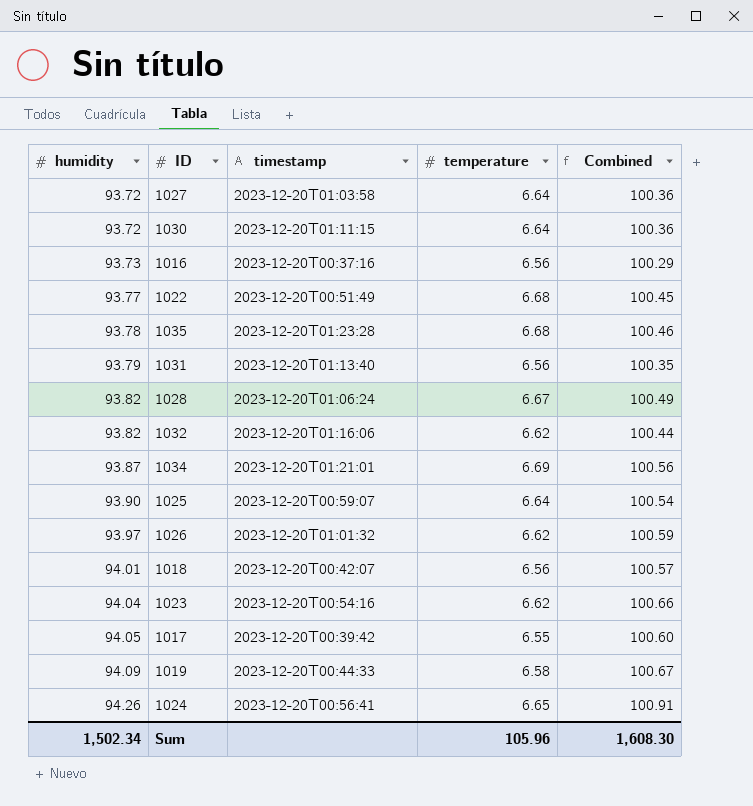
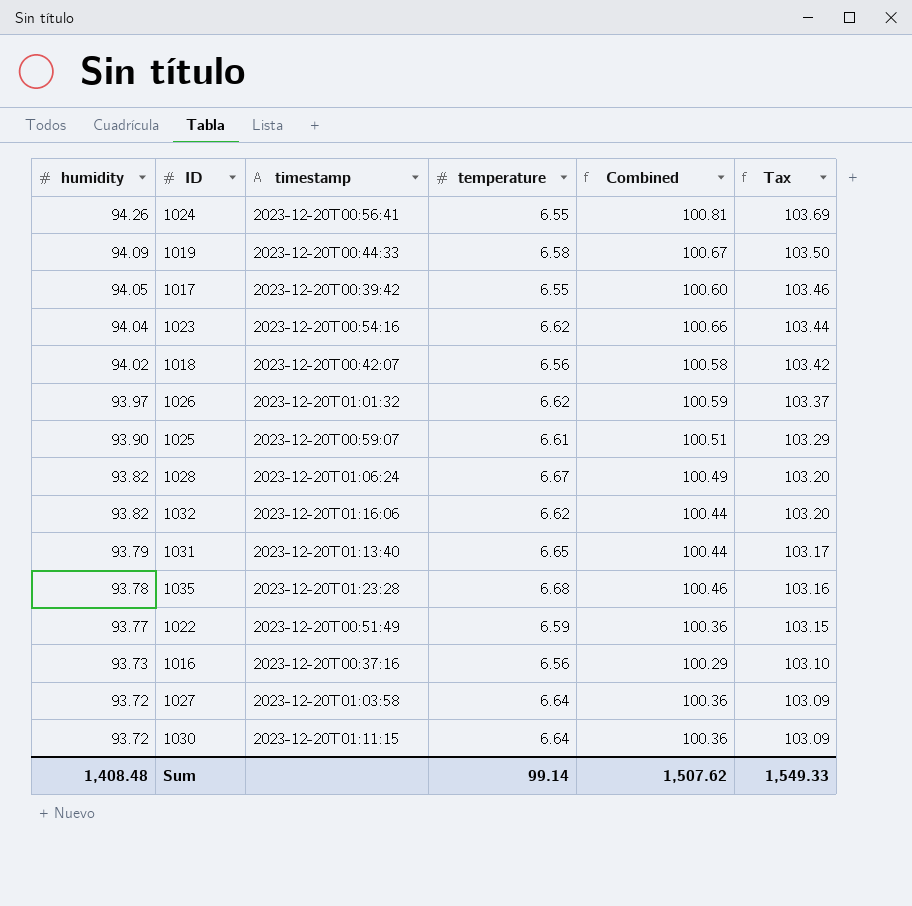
row order: humidity ascending -> humidity descending
column Tax | formula: none -> [humidity] * 1.1
row 1034: 93.87 | 2023-12-20T01:21:01 | 6.69 | 100.56 -> none
1024 | temperature: 6.65 -> 6.55
1024 | Combined: 100.91 -> 100.81
1018 | humidity: 94.01 -> 94.02
1018 | Combined: 100.57 -> 100.58
1025 | temperature: 6.64 -> 6.61
1025 | Combined: 100.54 -> 100.51
1031 | temperature: 6.56 -> 6.65
1031 | Combined: 100.35 -> 100.44
1022 | temperature: 6.68 -> 6.59
1022 | Combined: 100.45 -> 100.36
Sum | humidity: 1,502.34 -> 1,408.48
Sum | temperature: 105.96 -> 99.14
Sum | Combined: 1,608.30 -> 1,507.62

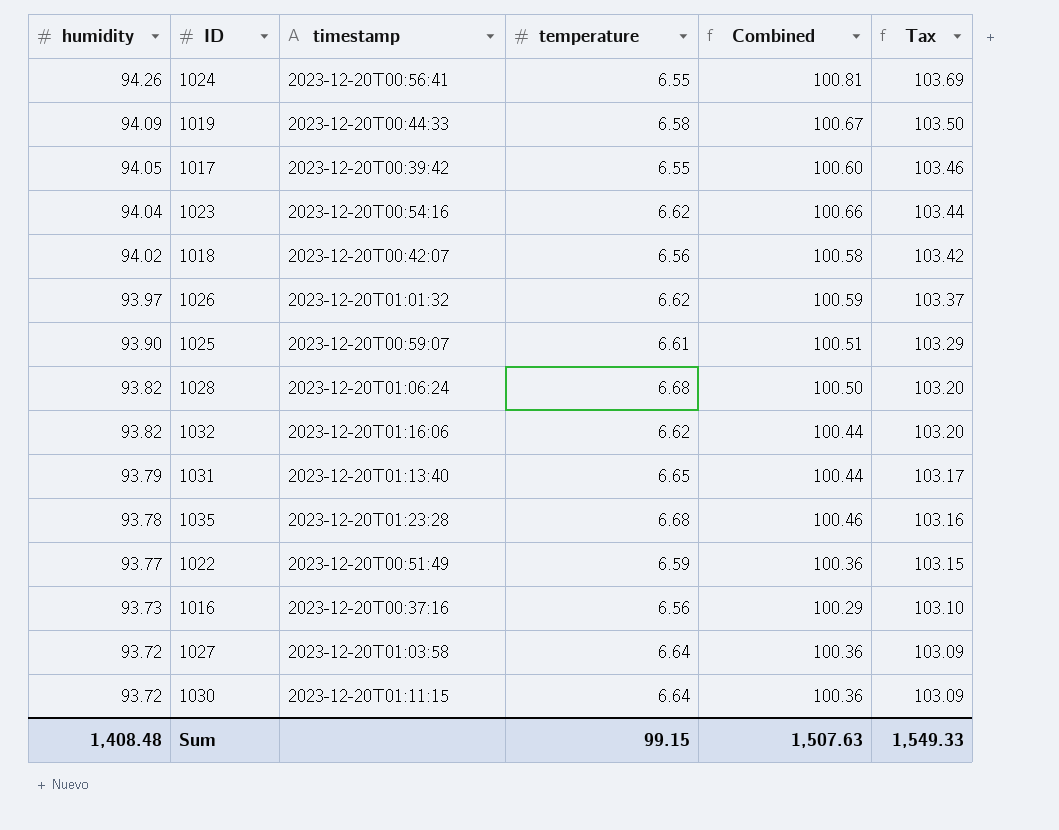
1028 | temperature: 6.67 -> 6.68
1028 | Combined: 100.49 -> 100.50
Sum | temperature: 99.14 -> 99.15
Sum | Combined: 1,507.62 -> 1,507.63

